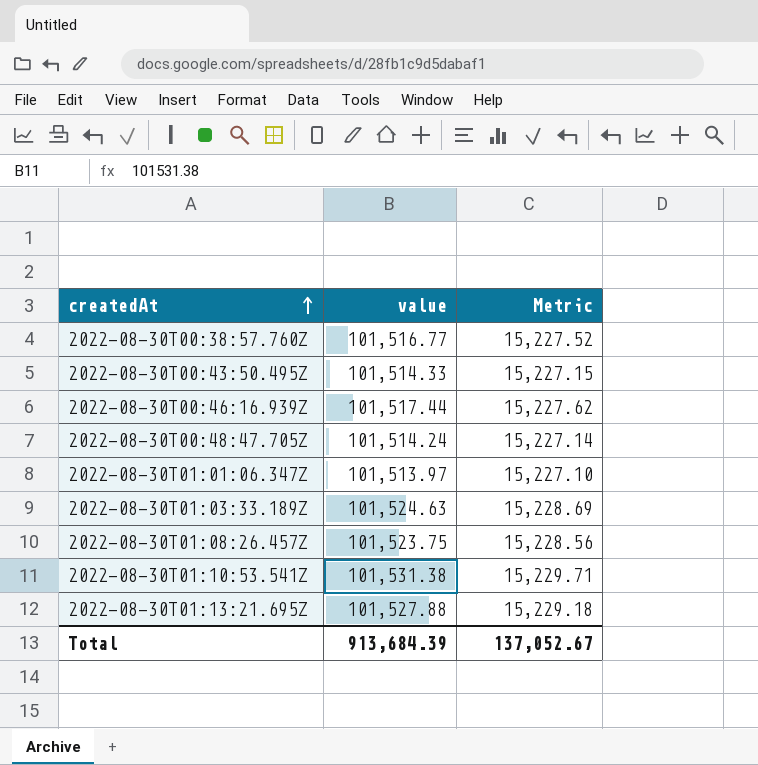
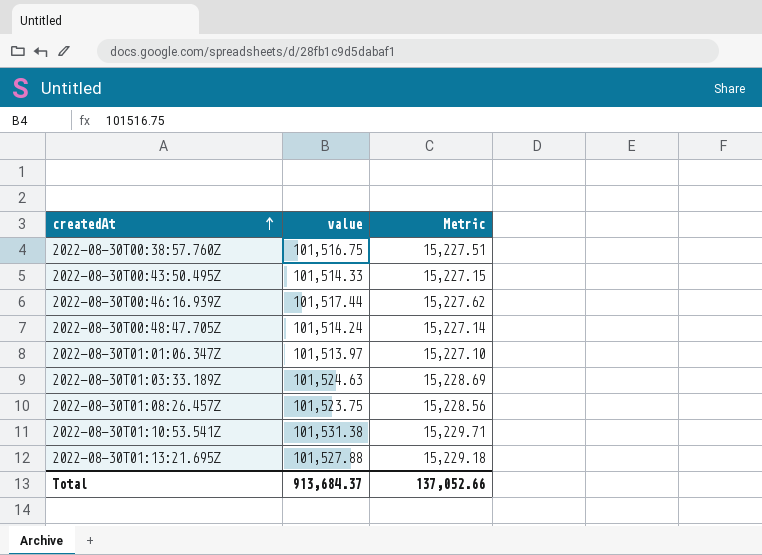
2022-08-30T00:38:57.760Z | value: 101,516.77 -> 101,516.75
2022-08-30T00:38:57.760Z | Metric: 15,227.52 -> 15,227.51
Total | value: 913,684.39 -> 913,684.37
Total | Metric: 137,052.67 -> 137,052.66

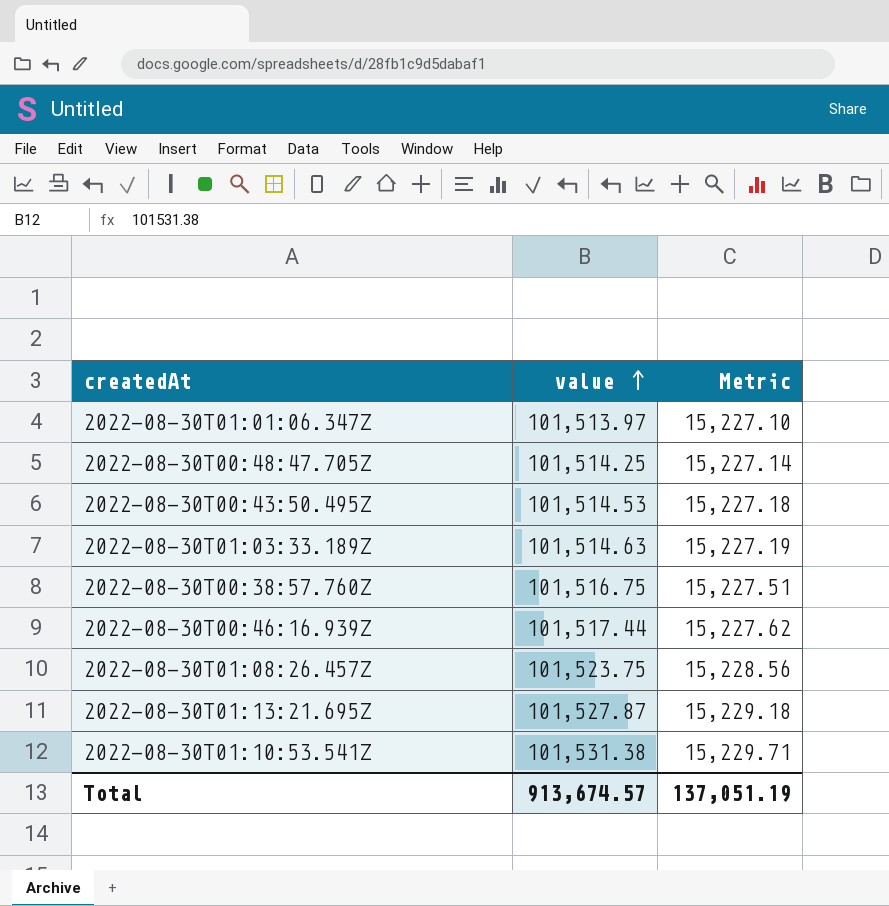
row order: createdAt ascending -> value ascending
2022-08-30T00:48:47.705Z | value: 101,514.24 -> 101,514.25
2022-08-30T00:43:50.495Z | value: 101,514.33 -> 101,514.53
2022-08-30T00:43:50.495Z | Metric: 15,227.15 -> 15,227.18
2022-08-30T01:03:33.189Z | value: 101,524.63 -> 101,514.63
2022-08-30T01:03:33.189Z | Metric: 15,228.69 -> 15,227.19
2022-08-30T01:13:21.695Z | value: 101,527.88 -> 101,527.87
Total | value: 913,684.37 -> 913,674.57
Total | Metric: 137,052.66 -> 137,051.19

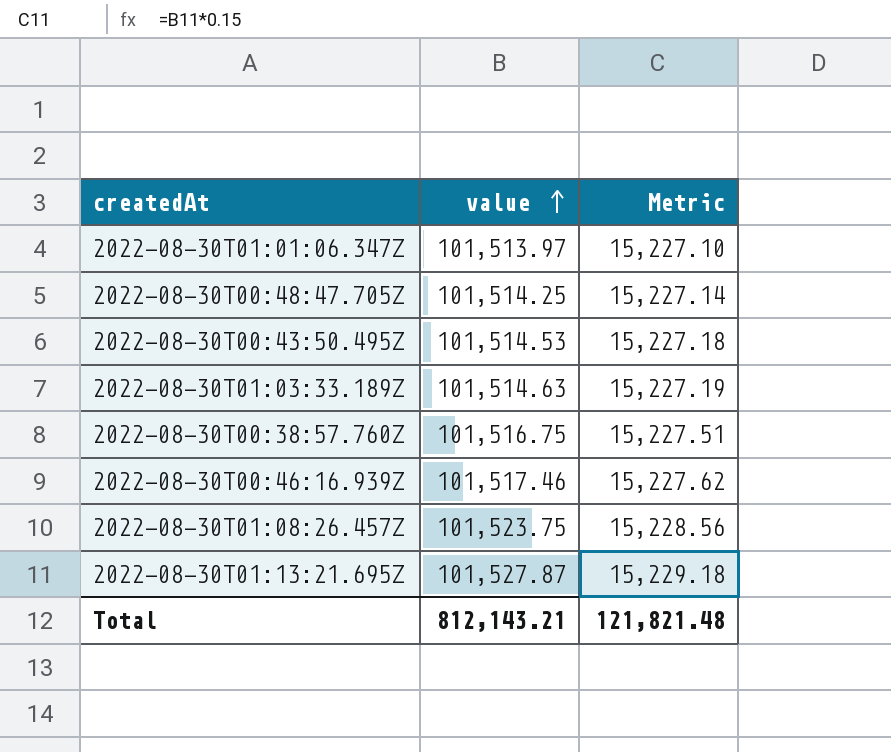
row 2022-08-30T01:10:53.541Z: 101,531.38 | 15,229.71 -> none
2022-08-30T00:46:16.939Z | value: 101,517.44 -> 101,517.46
Total | value: 913,674.57 -> 812,143.21
Total | Metric: 137,051.19 -> 121,821.48

